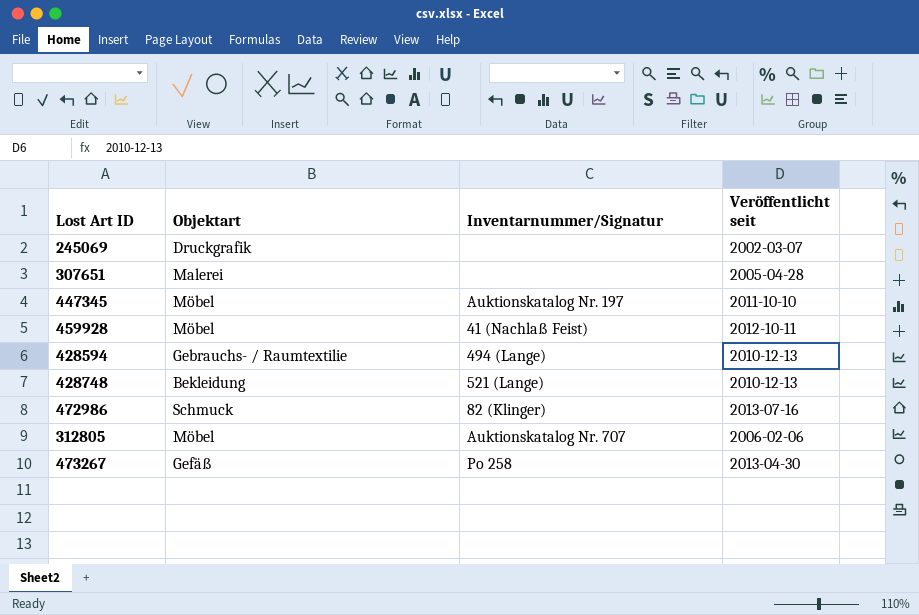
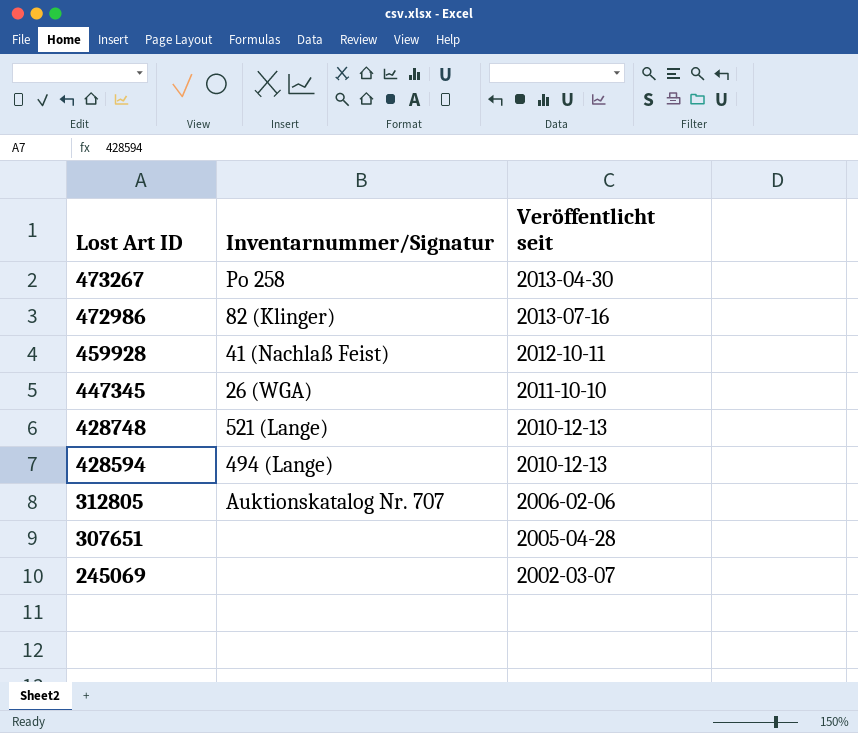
row order: none -> Lost Art ID descending
column Objektart | position: 2 -> none
447345 | Inventarnummer/Signatur: Auktionskatalog Nr. 197 -> 26 (WGA)

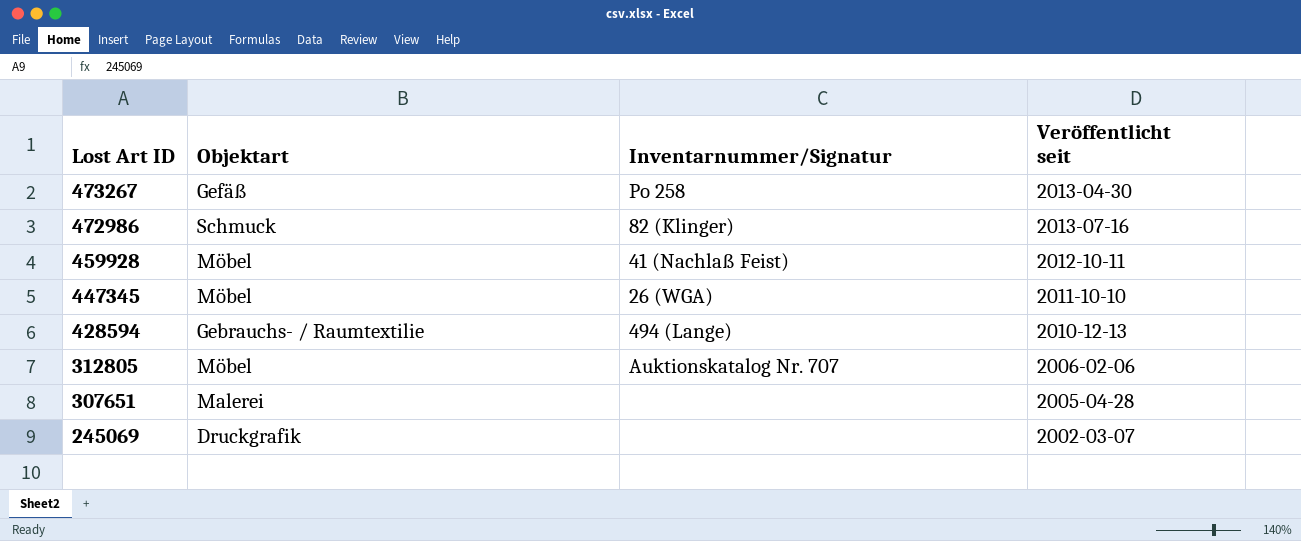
column Objektart | position: none -> 2
row 428748: 521 (Lange) | 2010-12-13 -> none

